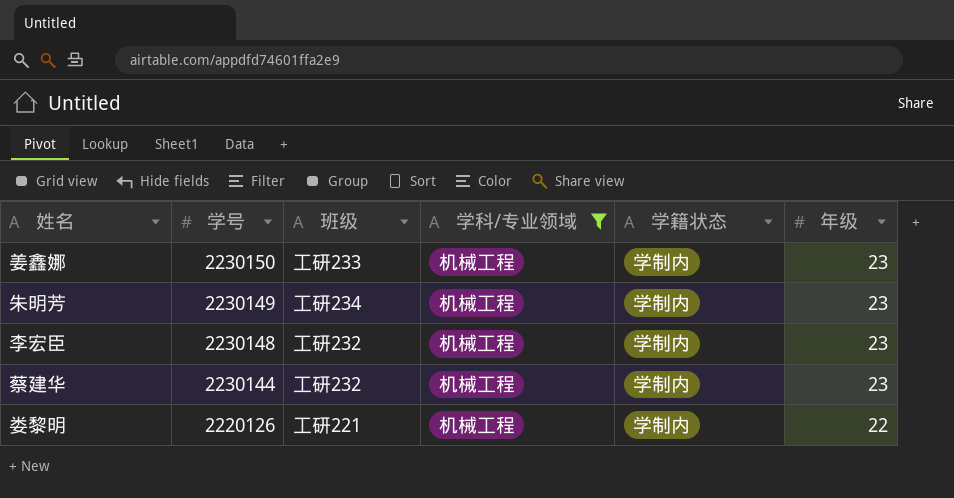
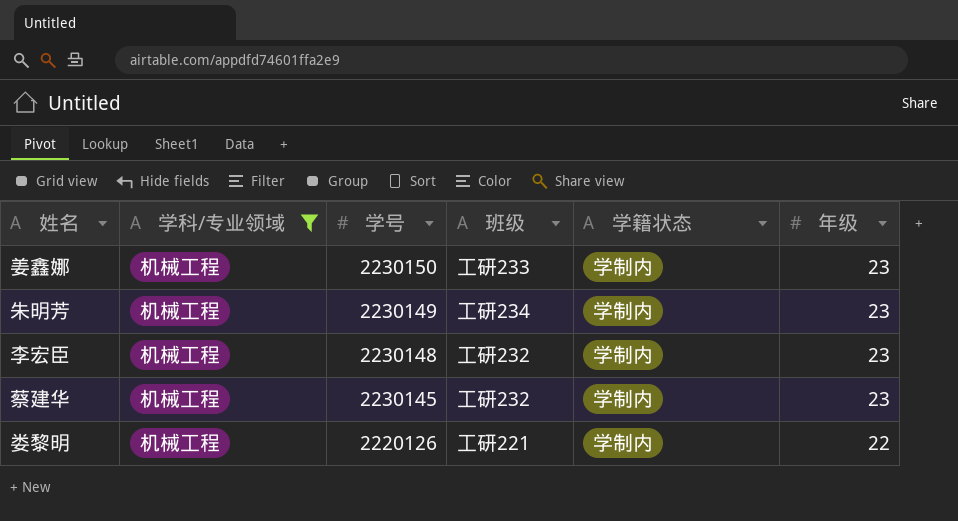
column 学科/专业领域 | position: 4 -> 2
蔡建华 | 学号: 2230144 -> 2230145

